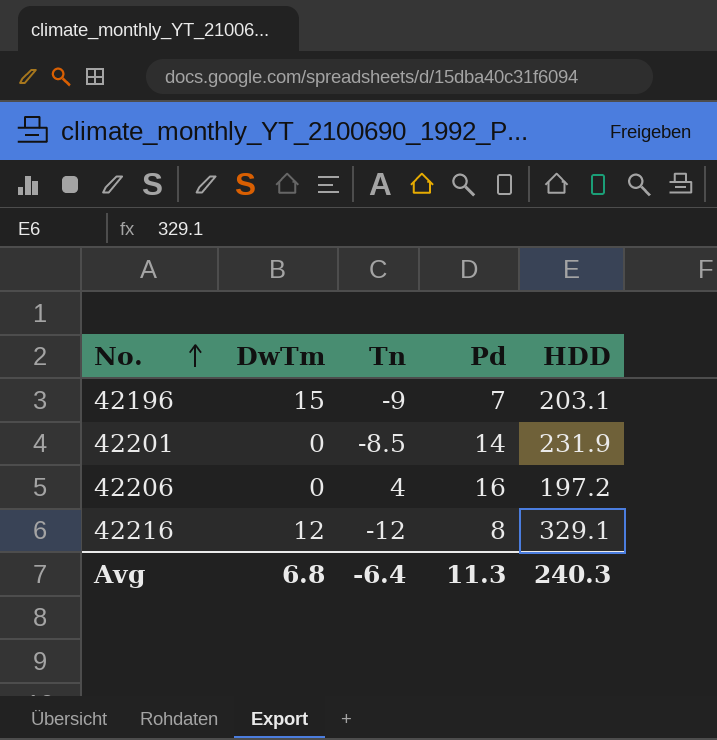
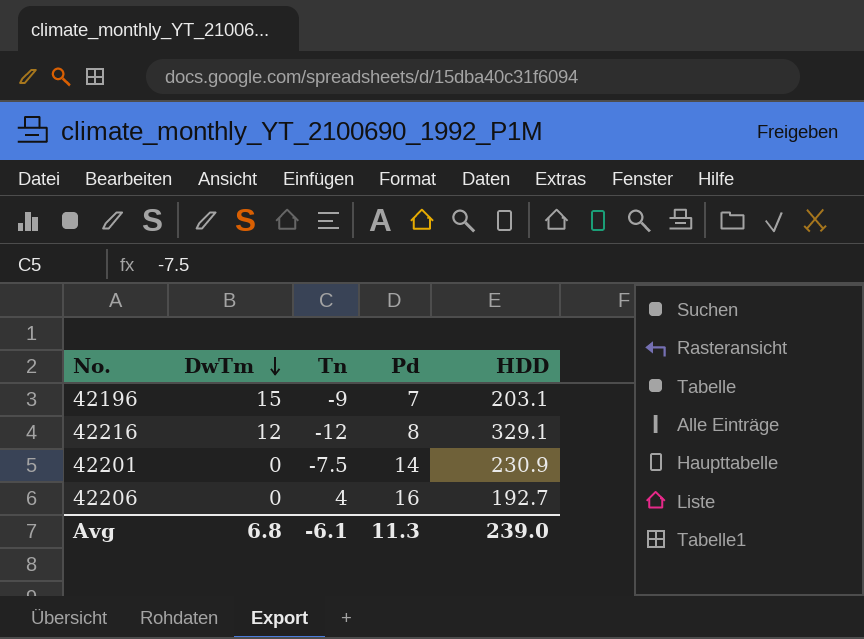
row order: No. ascending -> DwTm descending
42201 | Tn: -8.5 -> -7.5
42201 | HDD: 231.9 -> 230.9
42206 | HDD: 197.2 -> 192.7
Avg | Tn: -6.4 -> -6.1
Avg | HDD: 240.3 -> 239.0

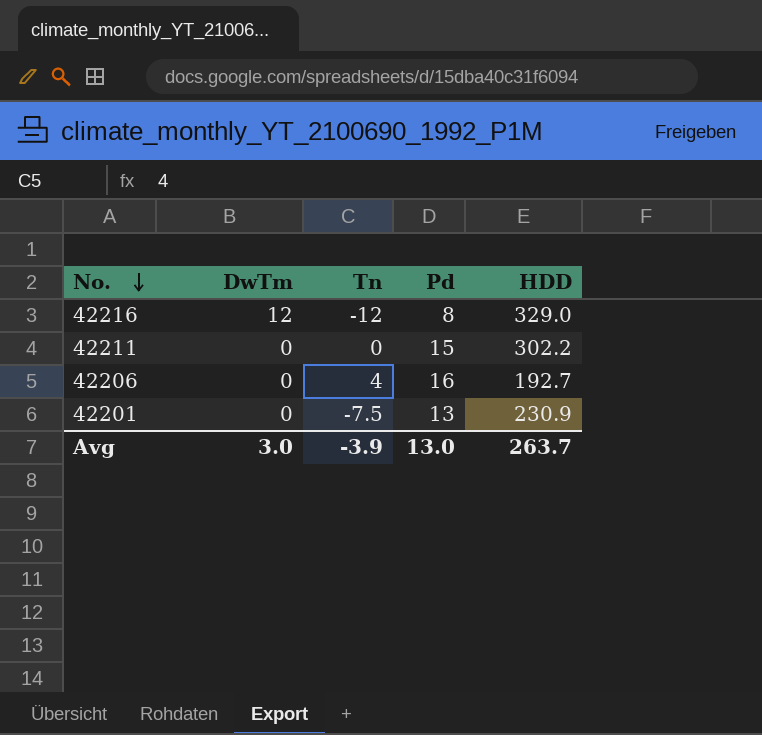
row order: DwTm descending -> No. descending
row 42196: 15 | -9 | 7 | 203.1 -> none
42216 | HDD: 329.1 -> 329.0
row 42211: none -> 0 | 0 | 15 | 302.2
42201 | Pd: 14 -> 13
Avg | DwTm: 6.8 -> 3.0
Avg | Tn: -6.1 -> -3.9
Avg | Pd: 11.3 -> 13.0
Avg | HDD: 239.0 -> 263.7

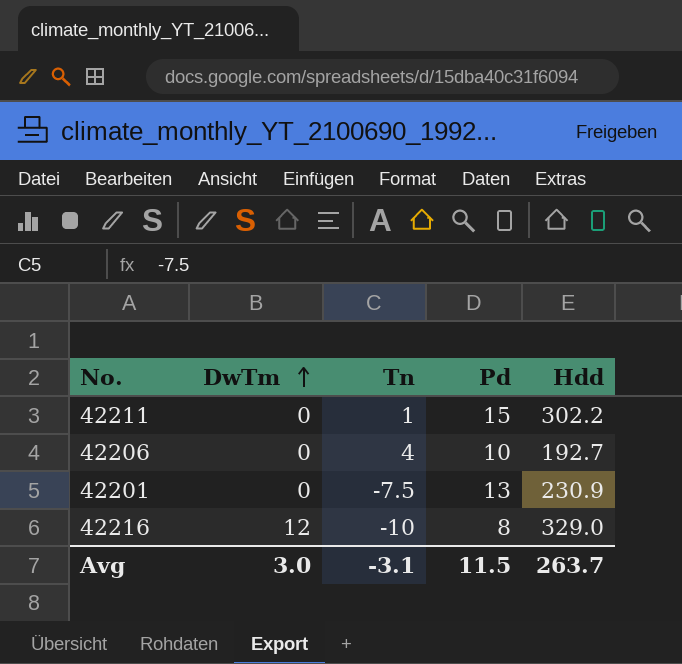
row order: No. descending -> DwTm ascending
column name: HDD -> Hdd
42211 | Tn: 0 -> 1
42206 | Pd: 16 -> 10
42216 | Tn: -12 -> -10
Avg | Tn: -3.9 -> -3.1
Avg | Pd: 13.0 -> 11.5

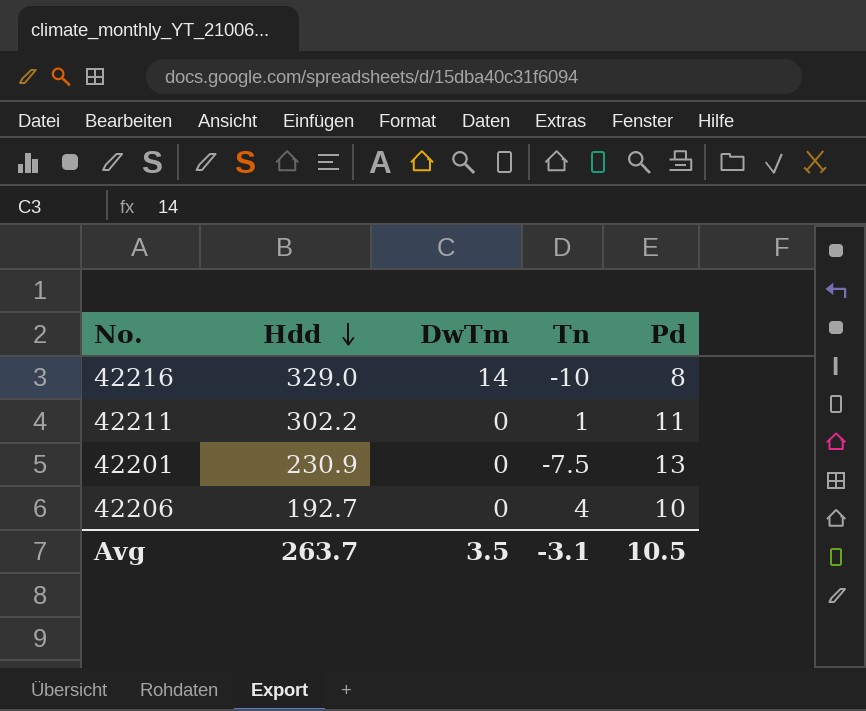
row order: DwTm ascending -> Hdd descending
column Hdd | position: 5 -> 2
42216 | DwTm: 12 -> 14
42211 | Pd: 15 -> 11
Avg | DwTm: 3.0 -> 3.5
Avg | Pd: 11.5 -> 10.5

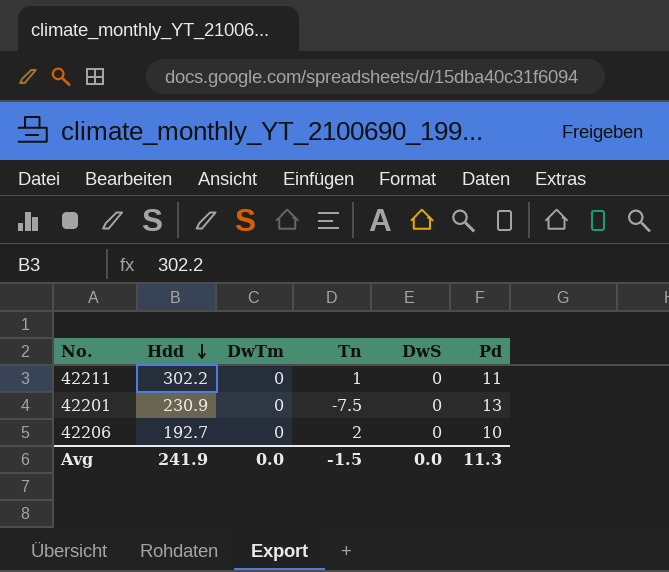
column DwS | position: none -> 5
row 42216: 329.0 | 14 | -10 | 8 -> none
42206 | Tn: 4 -> 2
Avg | Hdd: 263.7 -> 241.9
Avg | DwTm: 3.5 -> 0.0
Avg | Tn: -3.1 -> -1.5
Avg | Pd: 10.5 -> 11.3

